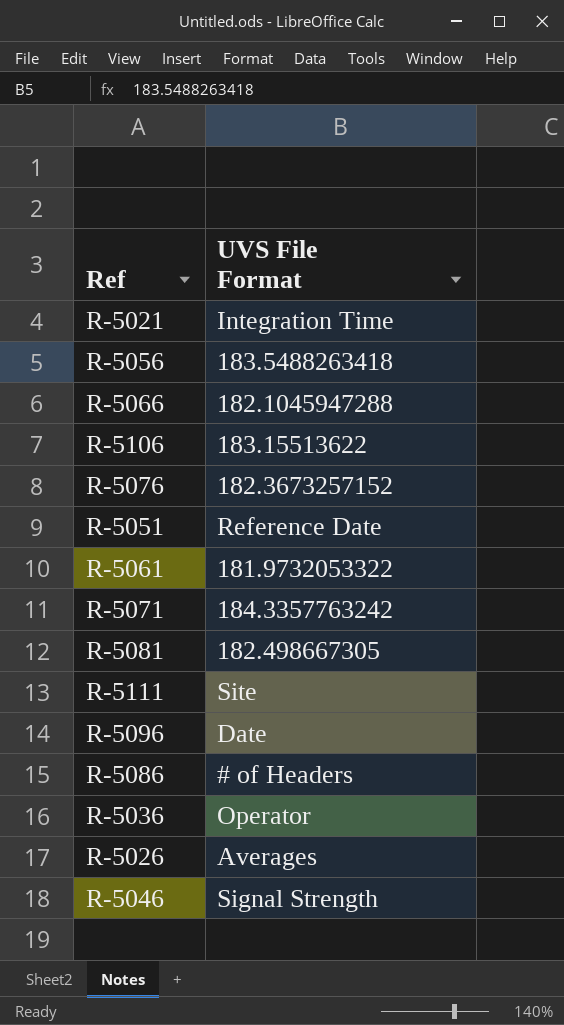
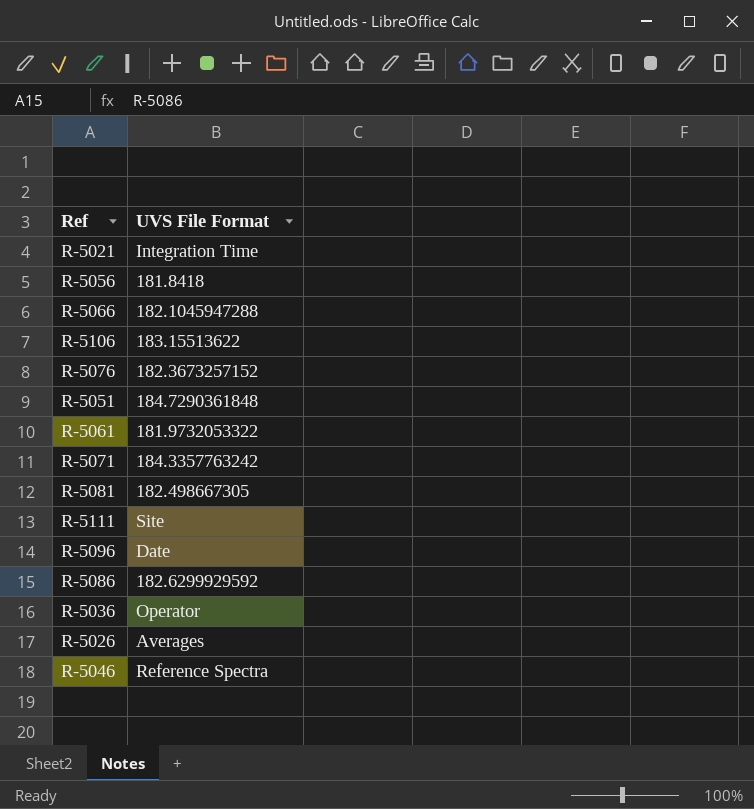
R-5056 | UVS File Format: 183.5488263418 -> 181.8418
R-5051 | UVS File Format: Reference Date -> 184.7290361848
R-5086 | UVS File Format: # of Headers -> 182.6299929592
R-5046 | UVS File Format: Signal Strength -> Reference Spectra

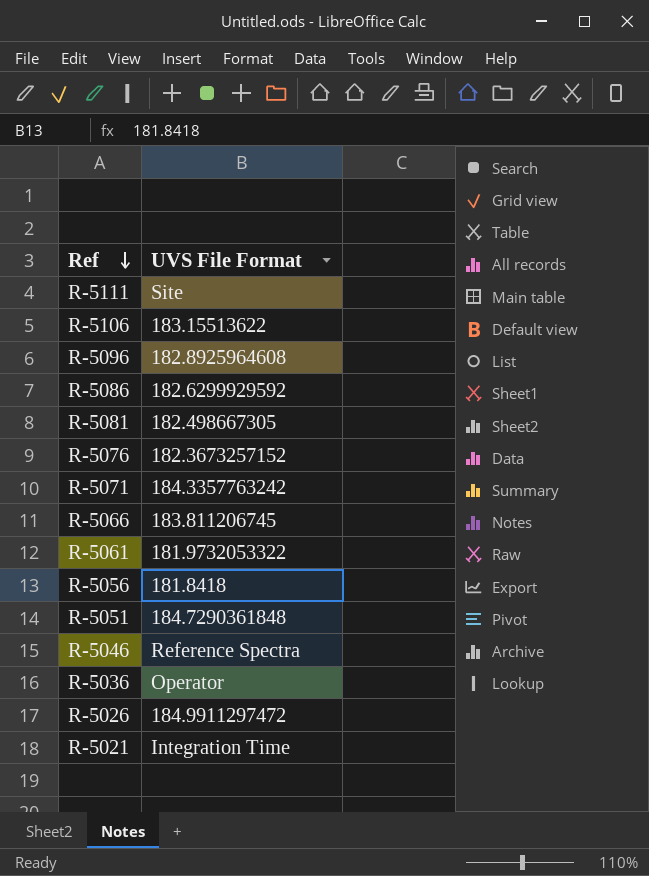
row order: none -> Ref descending
R-5096 | UVS File Format: Date -> 182.8925964608
R-5066 | UVS File Format: 182.1045947288 -> 183.811206745
R-5026 | UVS File Format: Averages -> 184.9911297472

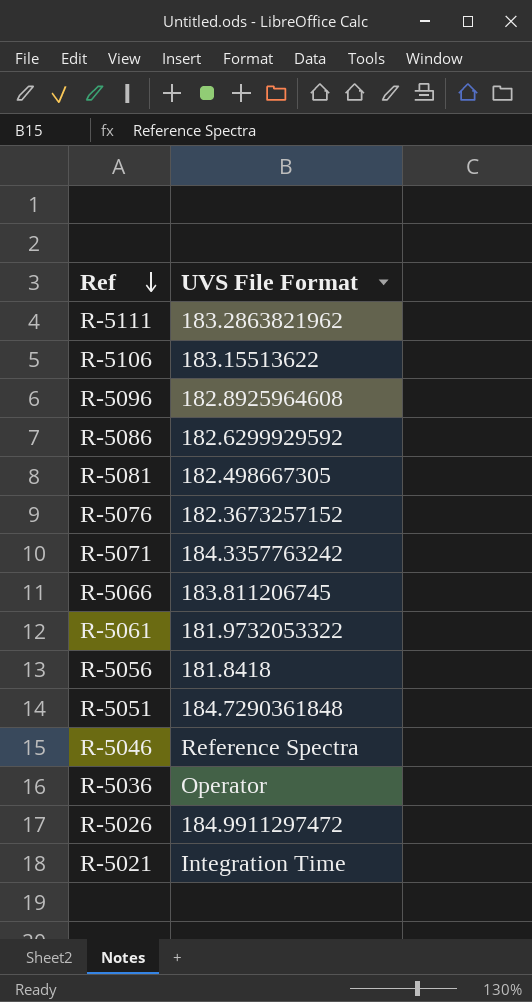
R-5111 | UVS File Format: Site -> 183.2863821962

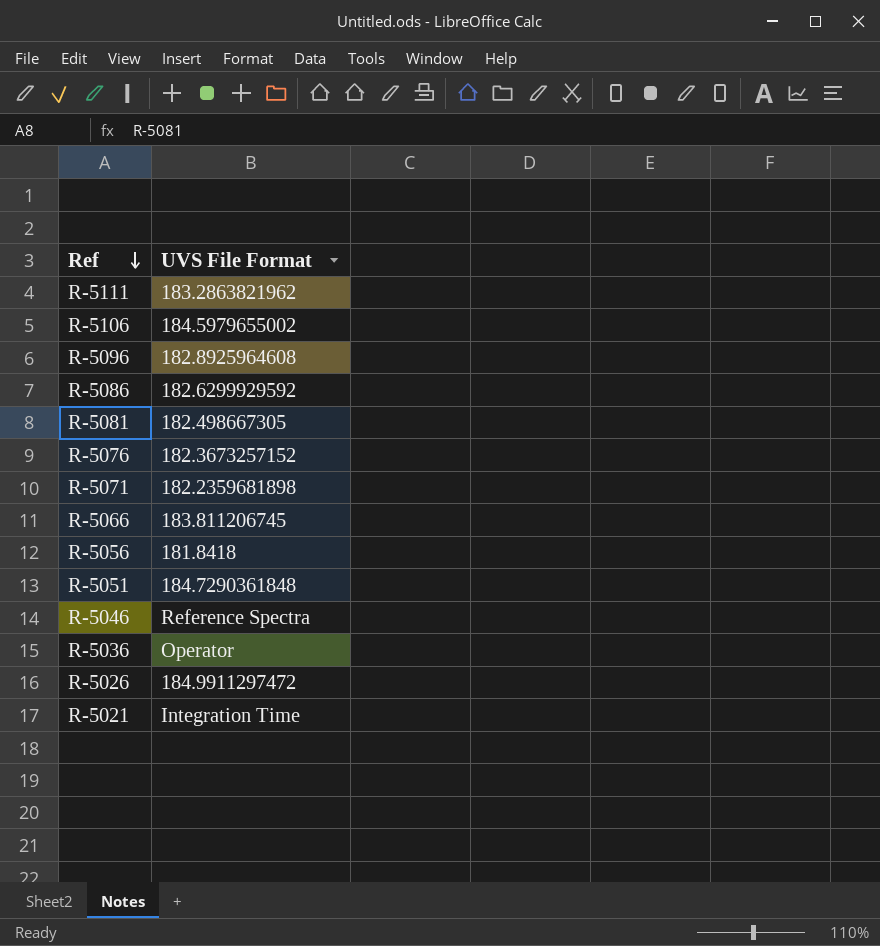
row R-5061: 181.9732053322 -> none
R-5106 | UVS File Format: 183.15513622 -> 184.5979655002
R-5071 | UVS File Format: 184.3357763242 -> 182.2359681898

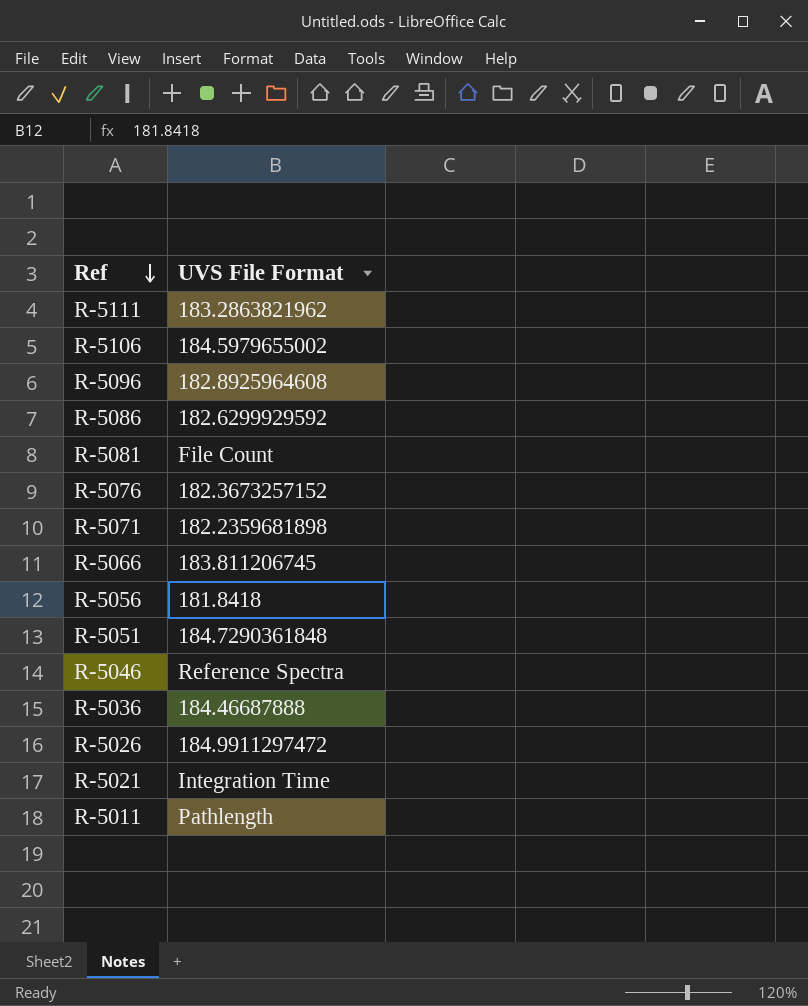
R-5081 | UVS File Format: 182.498667305 -> File Count
R-5036 | UVS File Format: Operator -> 184.46687888
row R-5011: none -> Pathlength

